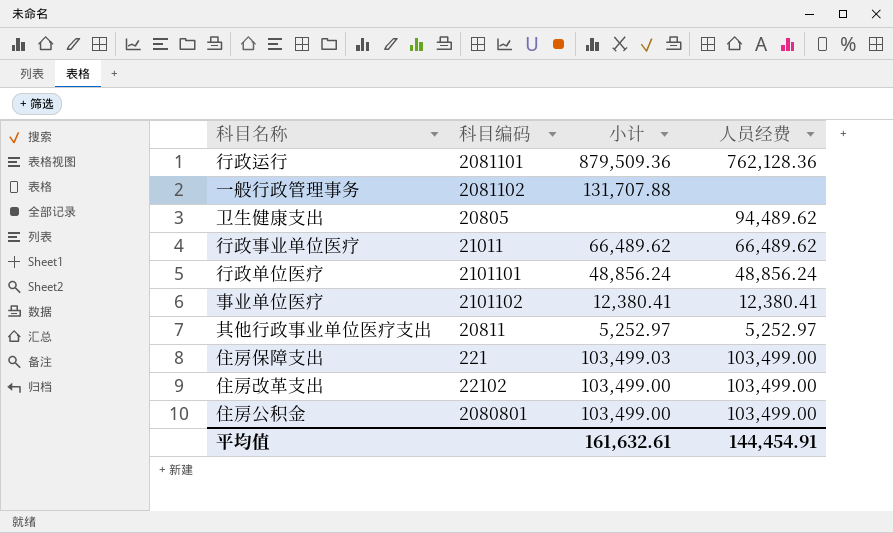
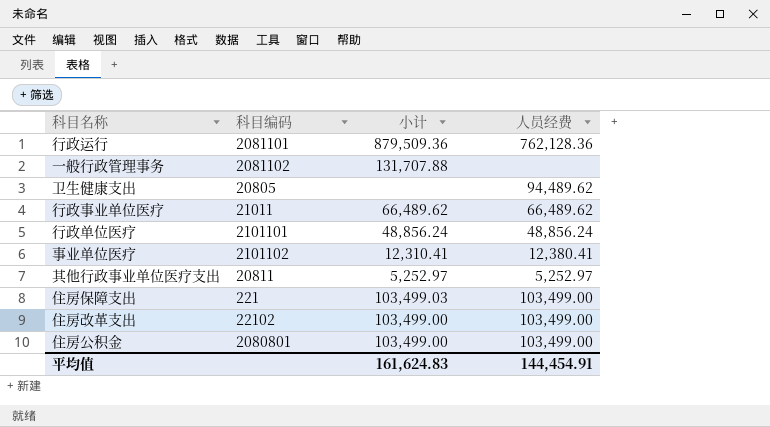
事业单位医疗 | 小计: 12,380.41 -> 12,310.41
平均值 | 小计: 161,632.61 -> 161,624.83

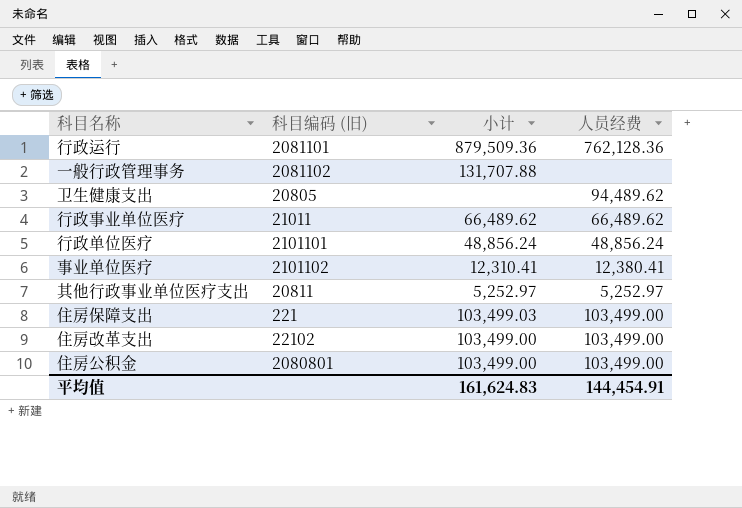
column name: 科目编码 -> 科目编码 (旧)

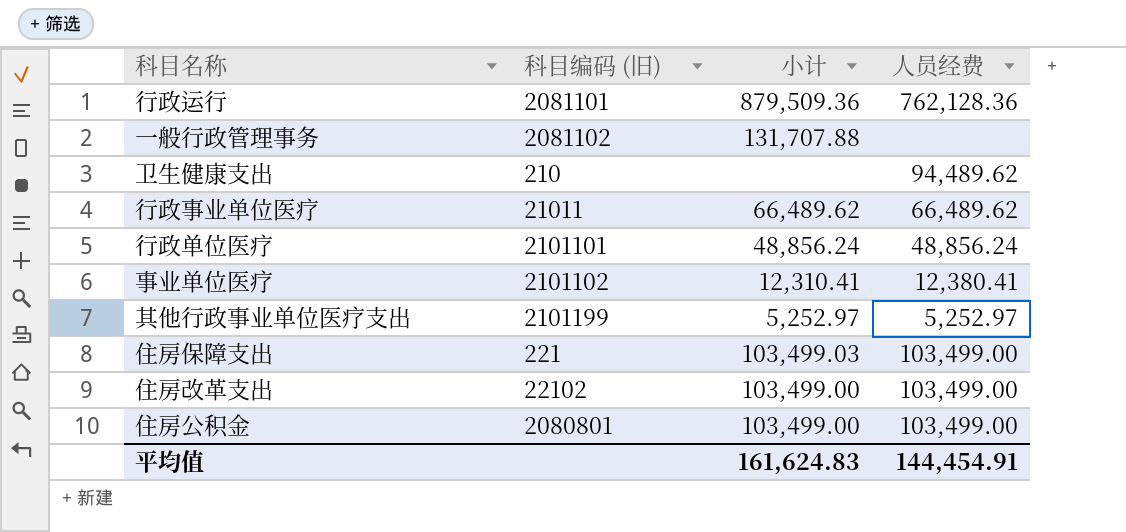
卫生健康支出 | 科目编码 (旧): 20805 -> 210
其他行政事业单位医疗支出 | 科目编码 (旧): 20811 -> 2101199

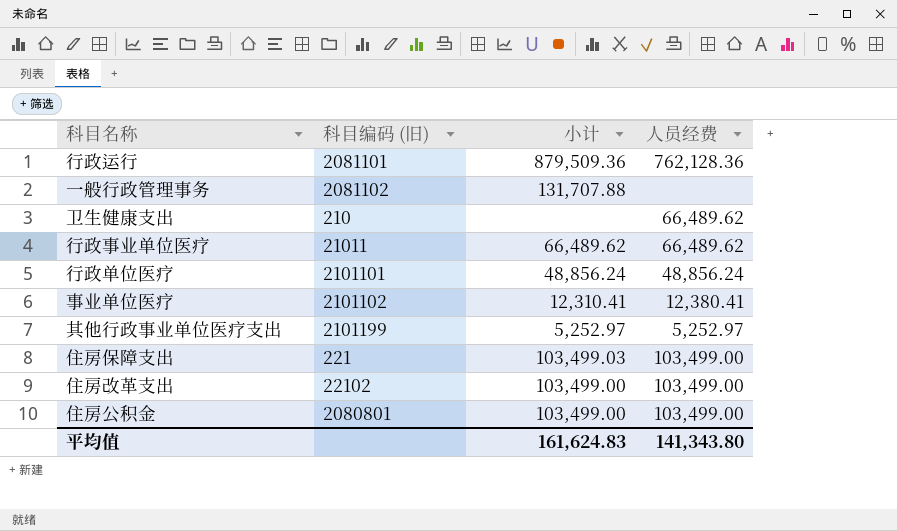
卫生健康支出 | 人员经费: 94,489.62 -> 66,489.62
平均值 | 人员经费: 144,454.91 -> 141,343.80

